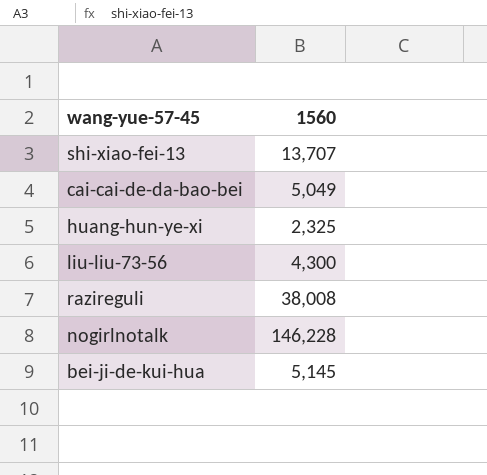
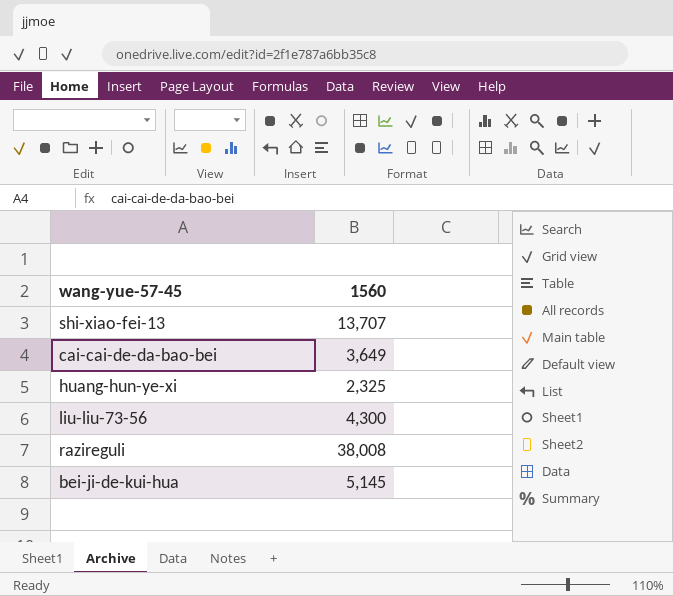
row nogirlnotalk: 146,228 -> none
cai-cai-de-da-bao-bei | 1560: 5,049 -> 3,649

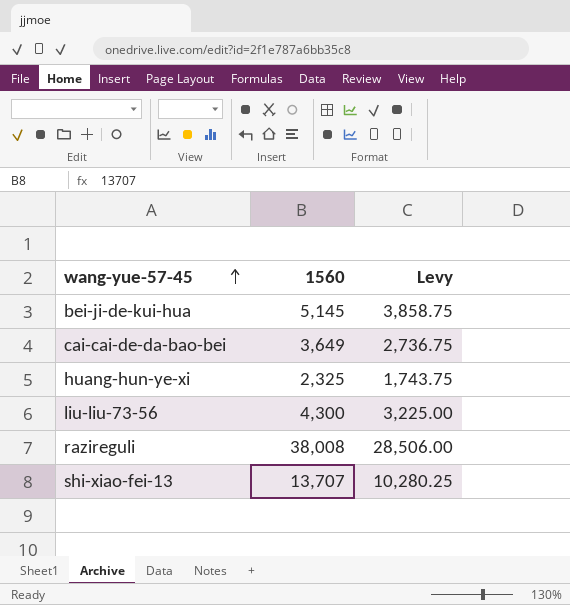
row order: none -> wang-yue-57-45 ascending
column Levy | formula: none -> [1560] * 0.75

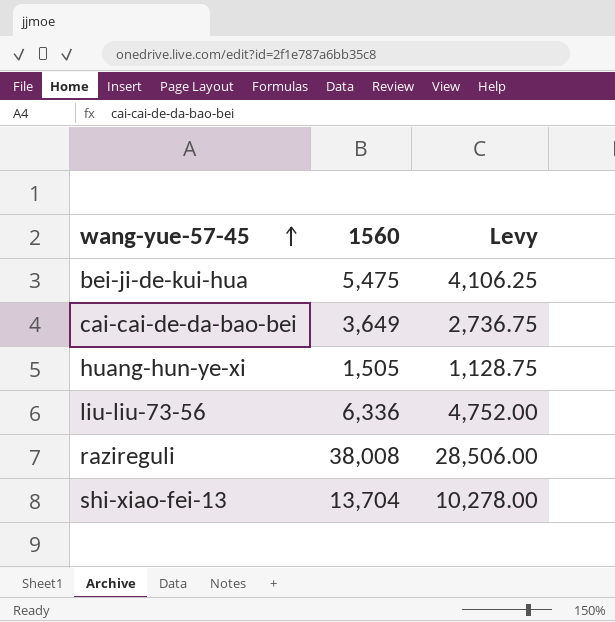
bei-ji-de-kui-hua | 1560: 5,145 -> 5,475
bei-ji-de-kui-hua | Levy: 3,858.75 -> 4,106.25
huang-hun-ye-xi | 1560: 2,325 -> 1,505
huang-hun-ye-xi | Levy: 1,743.75 -> 1,128.75
liu-liu-73-56 | 1560: 4,300 -> 6,336
liu-liu-73-56 | Levy: 3,225.00 -> 4,752.00
shi-xiao-fei-13 | 1560: 13,707 -> 13,704
shi-xiao-fei-13 | Levy: 10,280.25 -> 10,278.00

